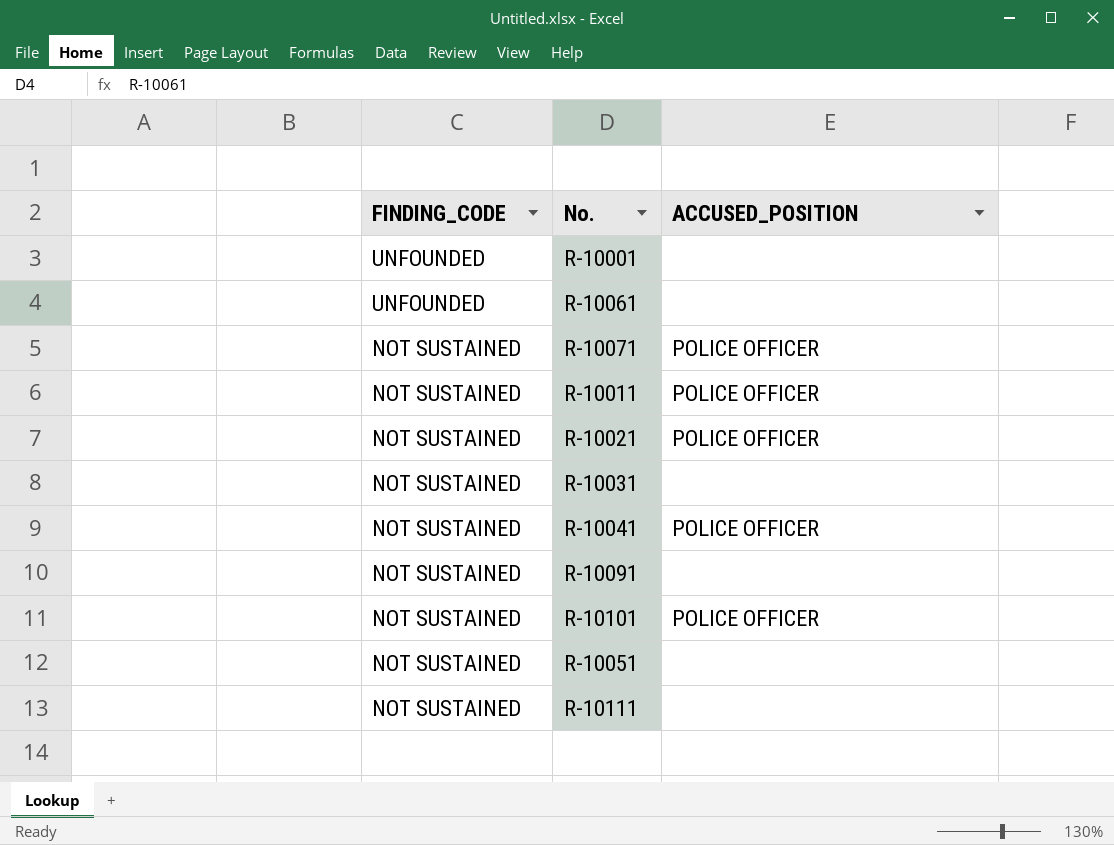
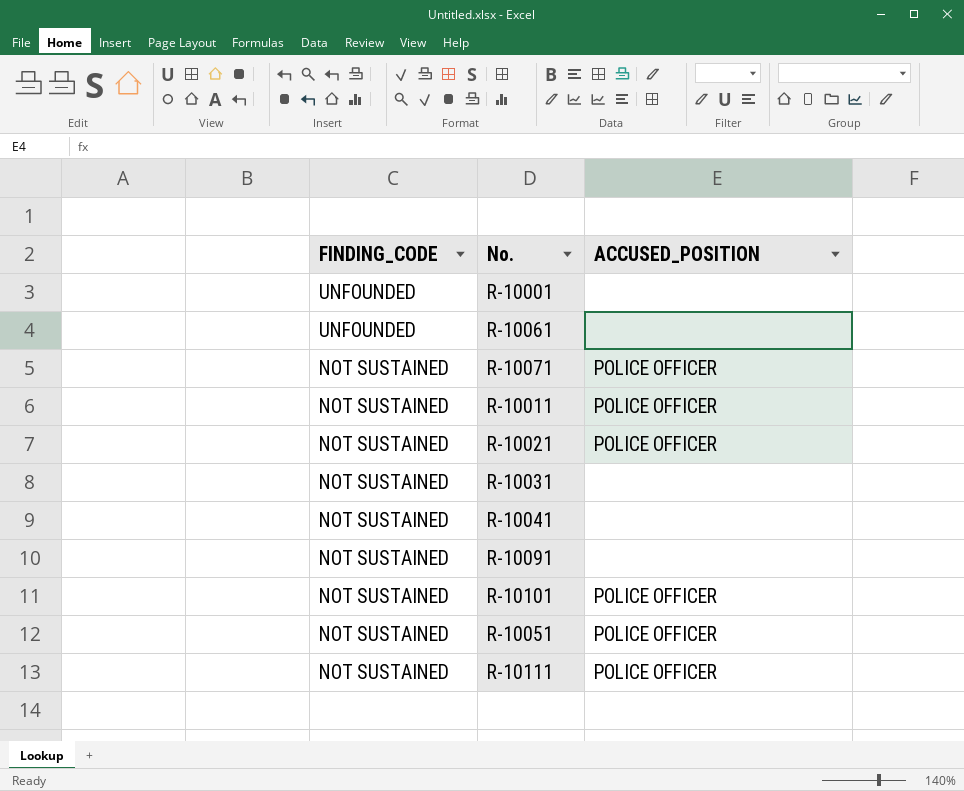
R-10041 | ACCUSED_POSITION: POLICE OFFICER -> none
R-10051 | ACCUSED_POSITION: none -> POLICE OFFICER
R-10111 | ACCUSED_POSITION: none -> POLICE OFFICER

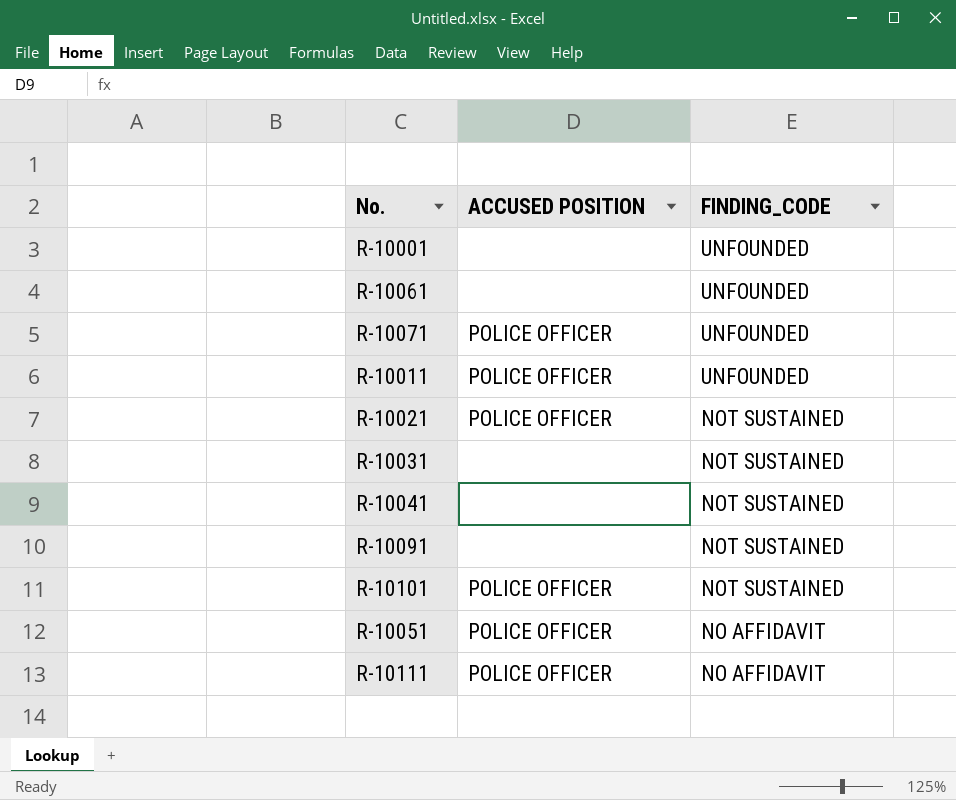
column name: ACCUSED_POSITION -> ACCUSED POSITION
column FINDING_CODE | position: 1 -> 3
R-10071 | FINDING_CODE: NOT SUSTAINED -> UNFOUNDED
R-10011 | FINDING_CODE: NOT SUSTAINED -> UNFOUNDED
R-10051 | FINDING_CODE: NOT SUSTAINED -> NO AFFIDAVIT
R-10111 | FINDING_CODE: NOT SUSTAINED -> NO AFFIDAVIT

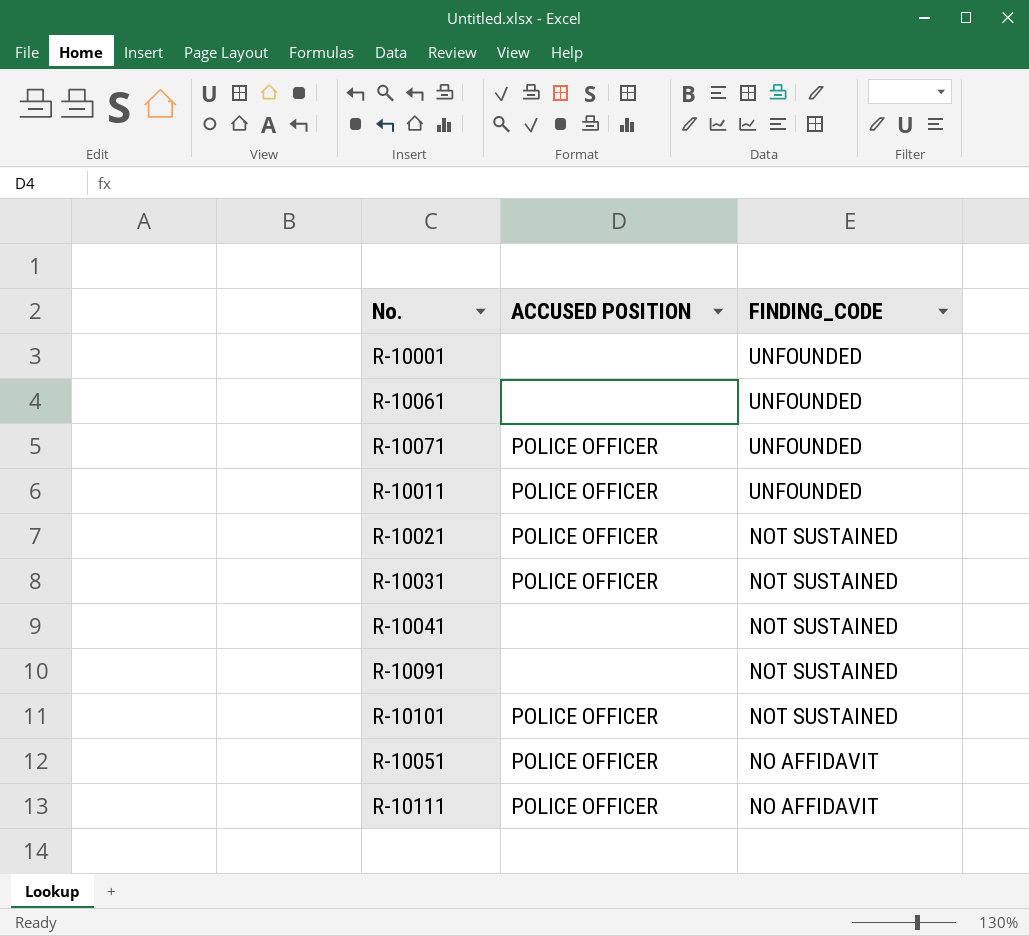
R-10031 | ACCUSED POSITION: none -> POLICE OFFICER

